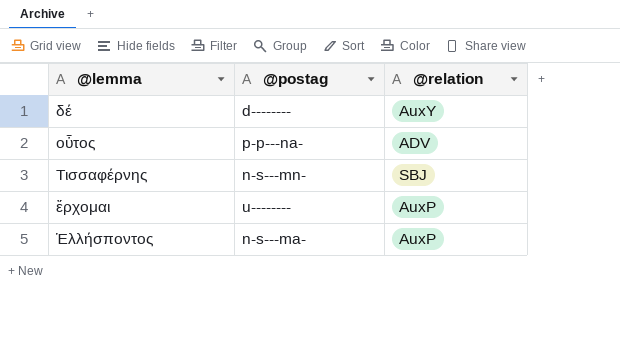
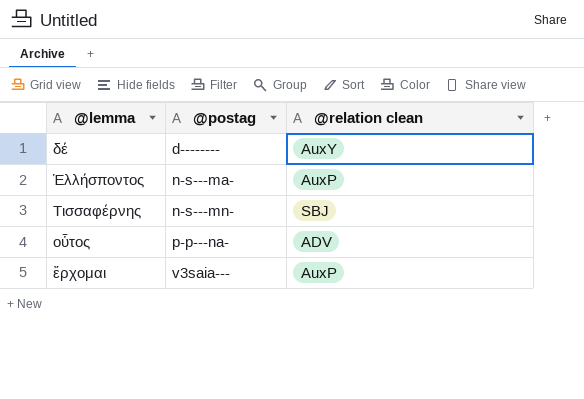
row order: none -> @postag ascending
column name: @relation -> @relation clean
ἔρχομαι | @postag: u-------- -> v3saia---

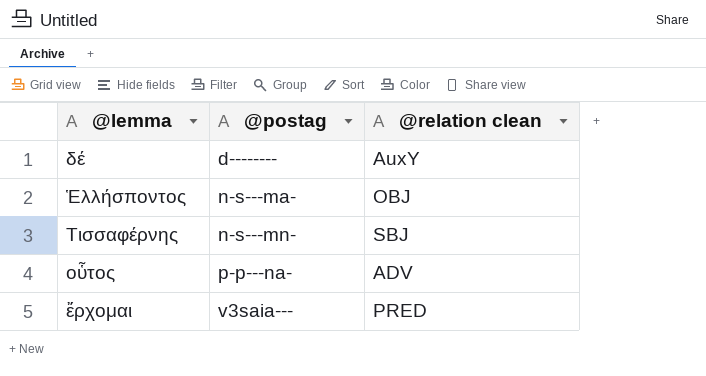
Ἑλλήσποντος | @relation clean: AuxP -> OBJ
ἔρχομαι | @relation clean: AuxP -> PRED

